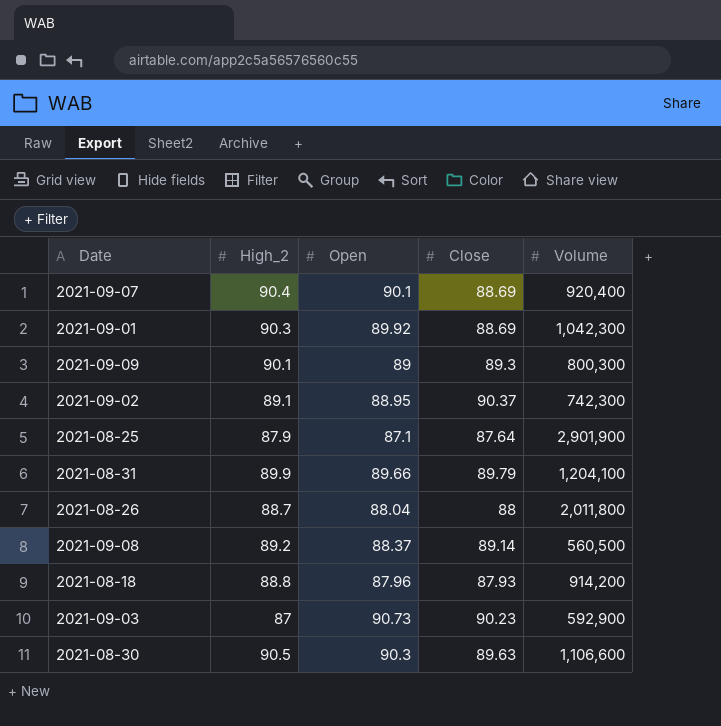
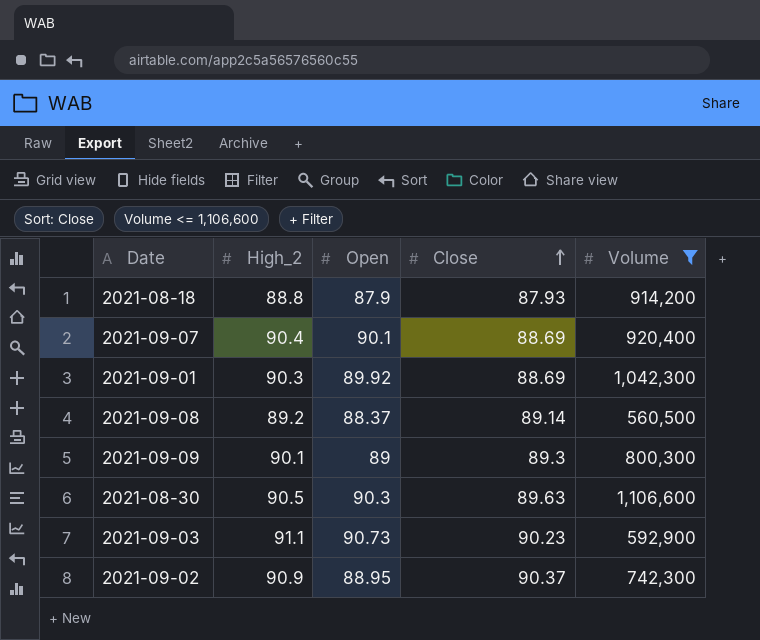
filter: none -> Volume <= 1,106,600
row order: none -> Close ascending
2021-08-18 | Open: 87.96 -> 87.9
2021-09-03 | High_2: 87 -> 91.1
2021-09-02 | High_2: 89.1 -> 90.9

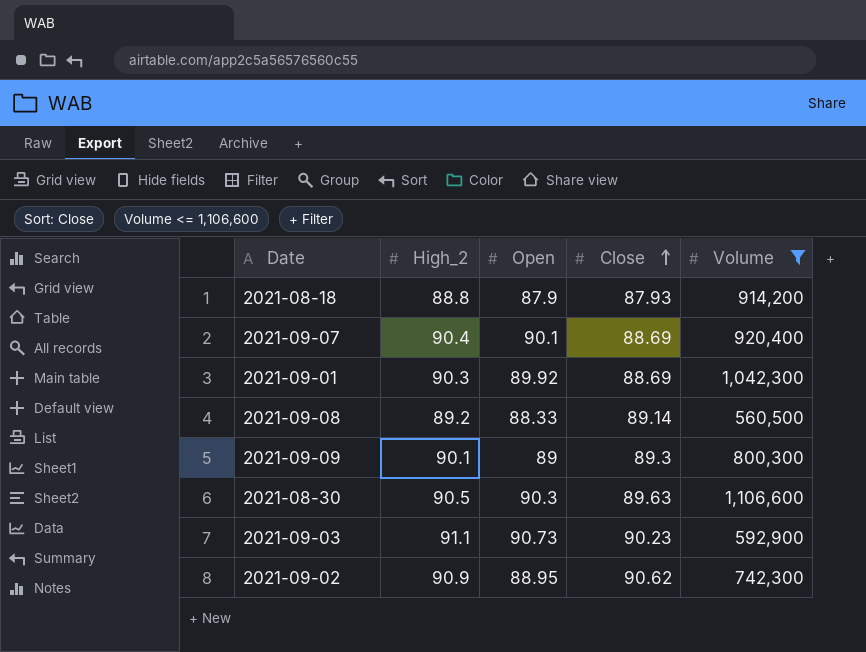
2021-09-08 | Open: 88.37 -> 88.33
2021-09-02 | Close: 90.37 -> 90.62

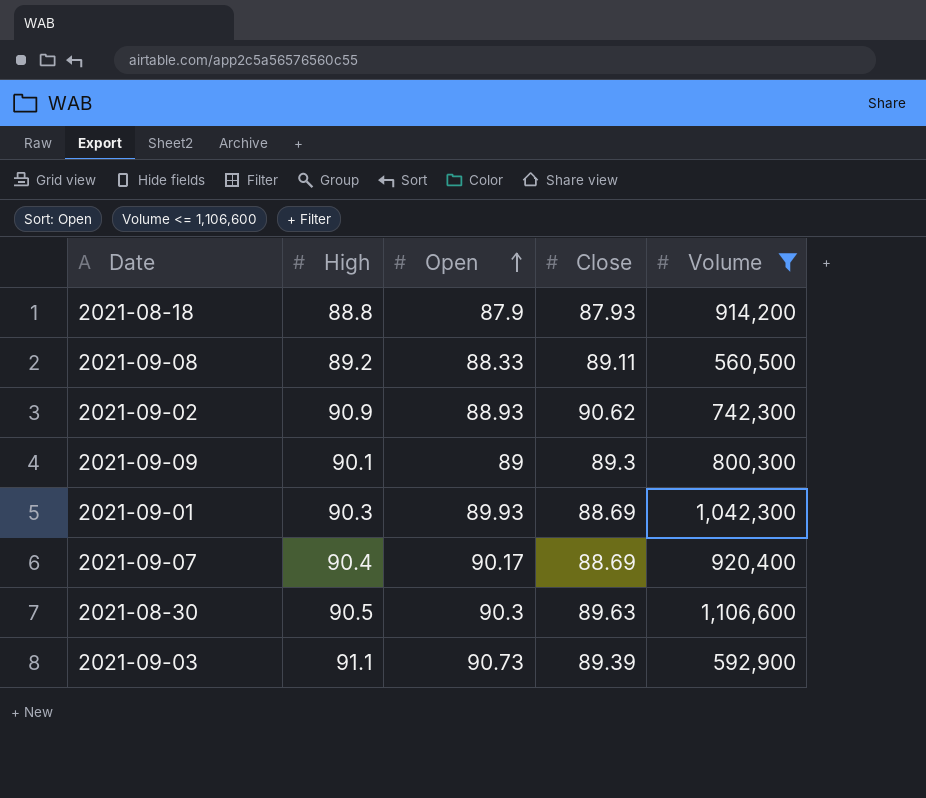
row order: Close ascending -> Open ascending
column name: High_2 -> High
2021-09-08 | Close: 89.14 -> 89.11
2021-09-02 | Open: 88.95 -> 88.93
2021-09-01 | Open: 89.92 -> 89.93
2021-09-07 | Open: 90.1 -> 90.17
2021-09-03 | Close: 90.23 -> 89.39

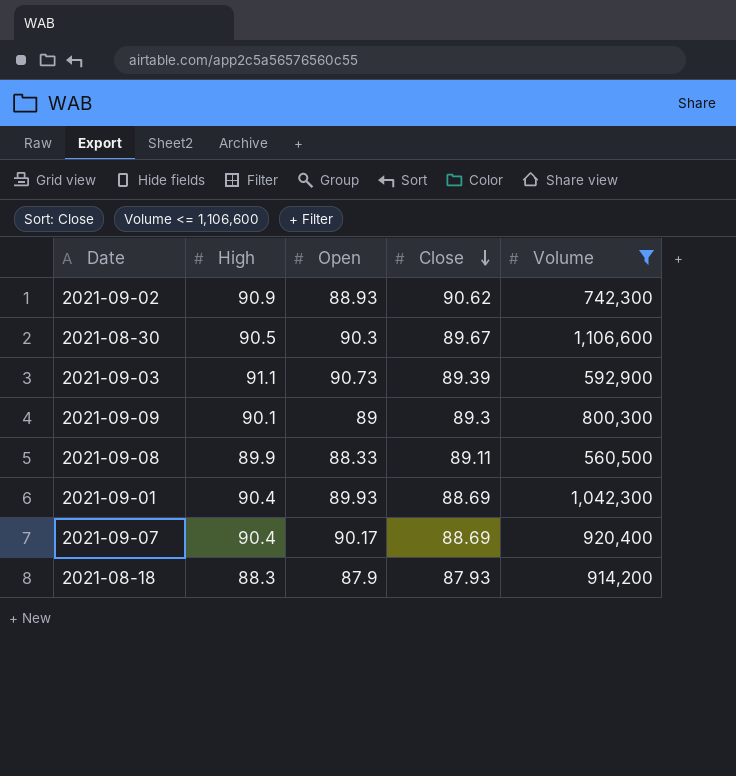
row order: Open ascending -> Close descending
2021-08-30 | Close: 89.63 -> 89.67
2021-09-08 | High: 89.2 -> 89.9
2021-09-01 | High: 90.3 -> 90.4
2021-08-18 | High: 88.8 -> 88.3

